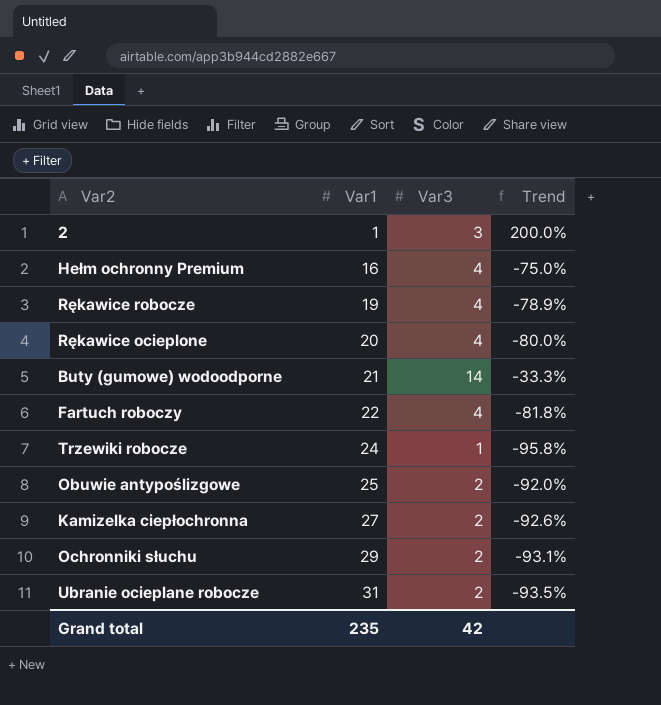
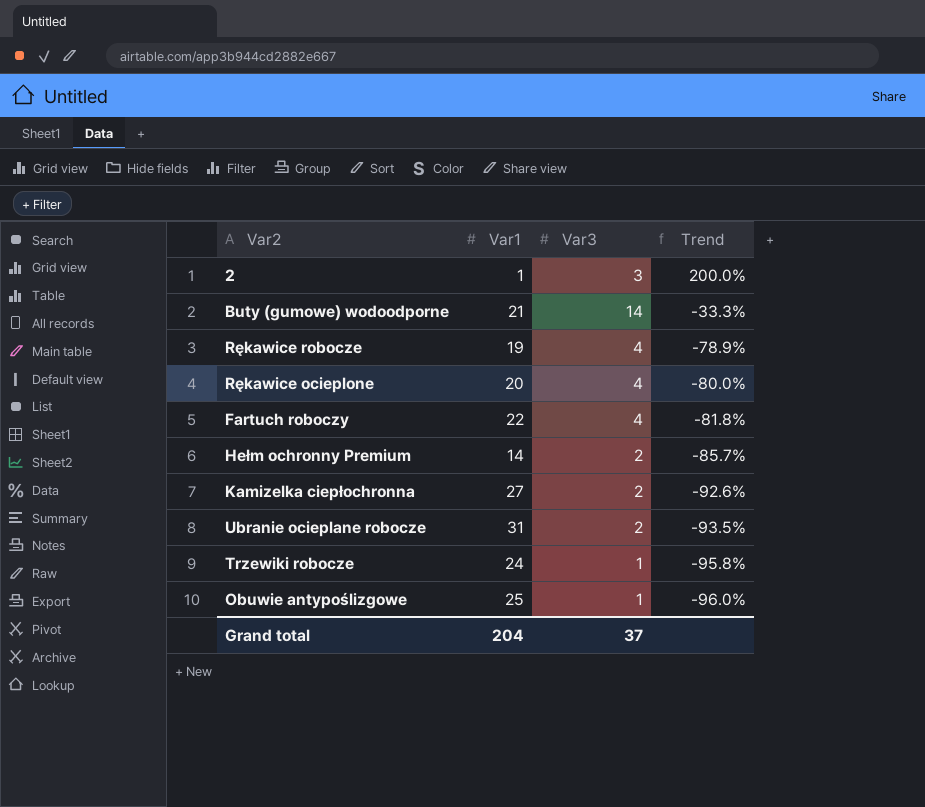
row order: Var1 ascending -> Trend descending
row Ochronniki słuchu: 29 | 2 | -93.1% -> none
Hełm ochronny Premium | Var1: 16 -> 14
Hełm ochronny Premium | Var3: 4 -> 2
Hełm ochronny Premium | Trend: -75.0% -> -85.7%
Obuwie antypoślizgowe | Var3: 2 -> 1
Obuwie antypoślizgowe | Trend: -92.0% -> -96.0%
Grand total | Var1: 235 -> 204
Grand total | Var3: 42 -> 37

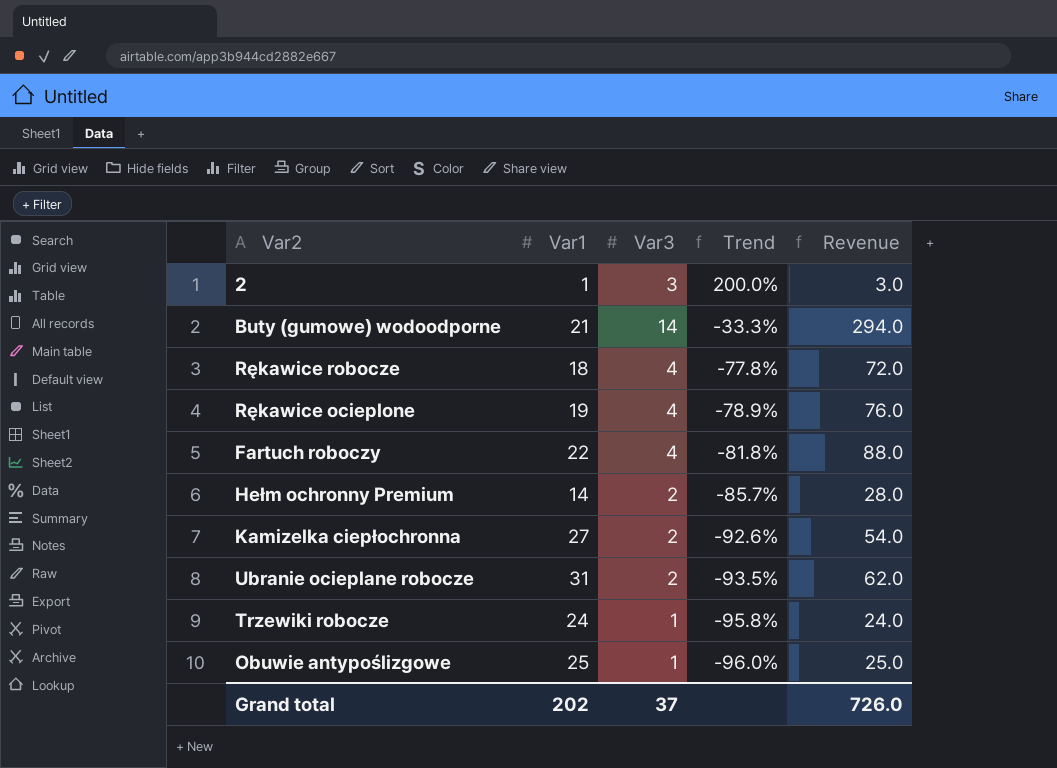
column Revenue | formula: none -> [Var1] * [Var3]
Rękawice robocze | Var1: 19 -> 18
Rękawice robocze | Trend: -78.9% -> -77.8%
Rękawice ocieplone | Var1: 20 -> 19
Rękawice ocieplone | Trend: -80.0% -> -78.9%
Grand total | Var1: 204 -> 202

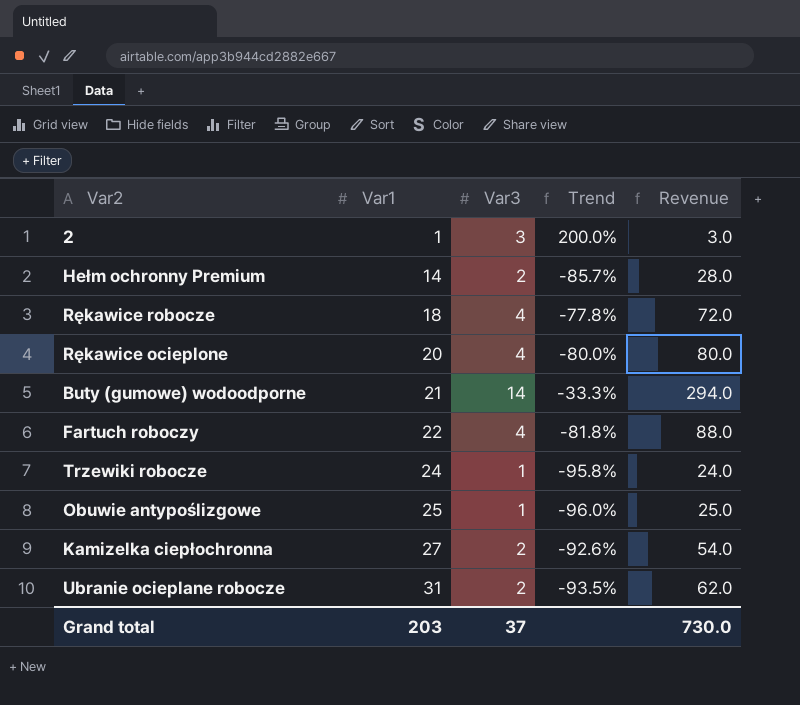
row order: Trend descending -> Var1 ascending
Rękawice ocieplone | Var1: 19 -> 20
Rękawice ocieplone | Trend: -78.9% -> -80.0%
Rękawice ocieplone | Revenue: 76.0 -> 80.0
Grand total | Var1: 202 -> 203
Grand total | Revenue: 726.0 -> 730.0

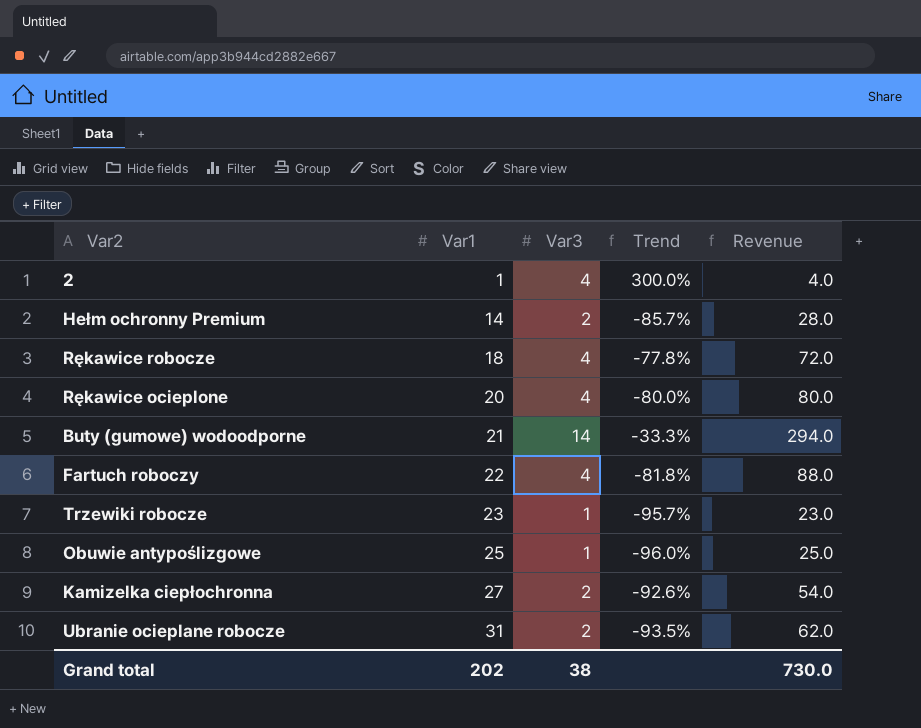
2 | Var3: 3 -> 4
2 | Trend: 200.0% -> 300.0%
2 | Revenue: 3.0 -> 4.0
Trzewiki robocze | Var1: 24 -> 23
Trzewiki robocze | Trend: -95.8% -> -95.7%
Trzewiki robocze | Revenue: 24.0 -> 23.0
Grand total | Var1: 203 -> 202
Grand total | Var3: 37 -> 38

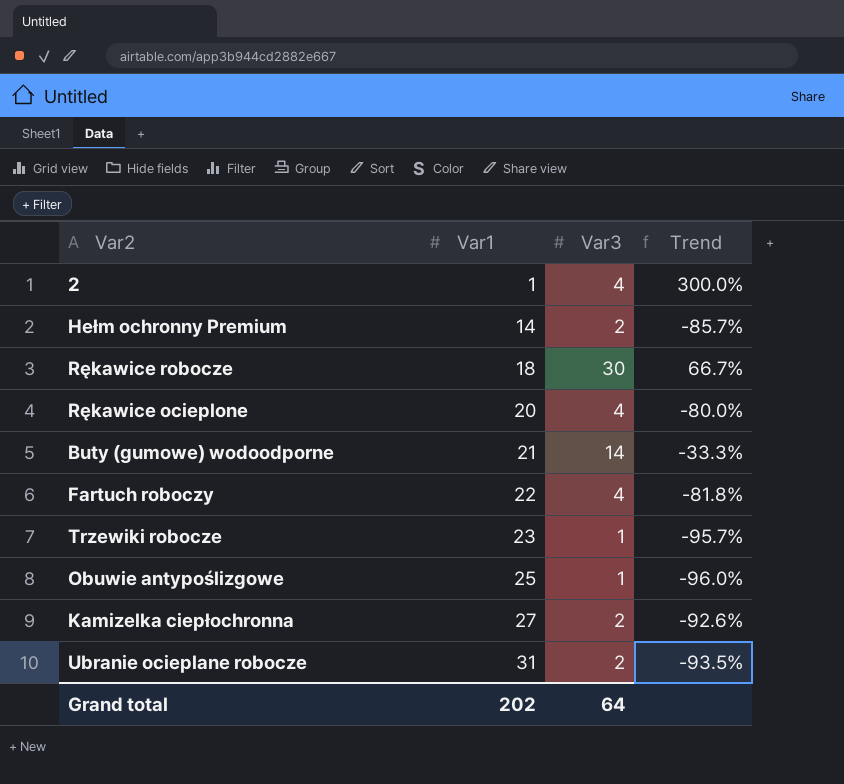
column Revenue | formula: [Var1] * [Var3] -> none
Rękawice robocze | Var3: 4 -> 30
Rękawice robocze | Trend: -77.8% -> 66.7%
Grand total | Var3: 38 -> 64

